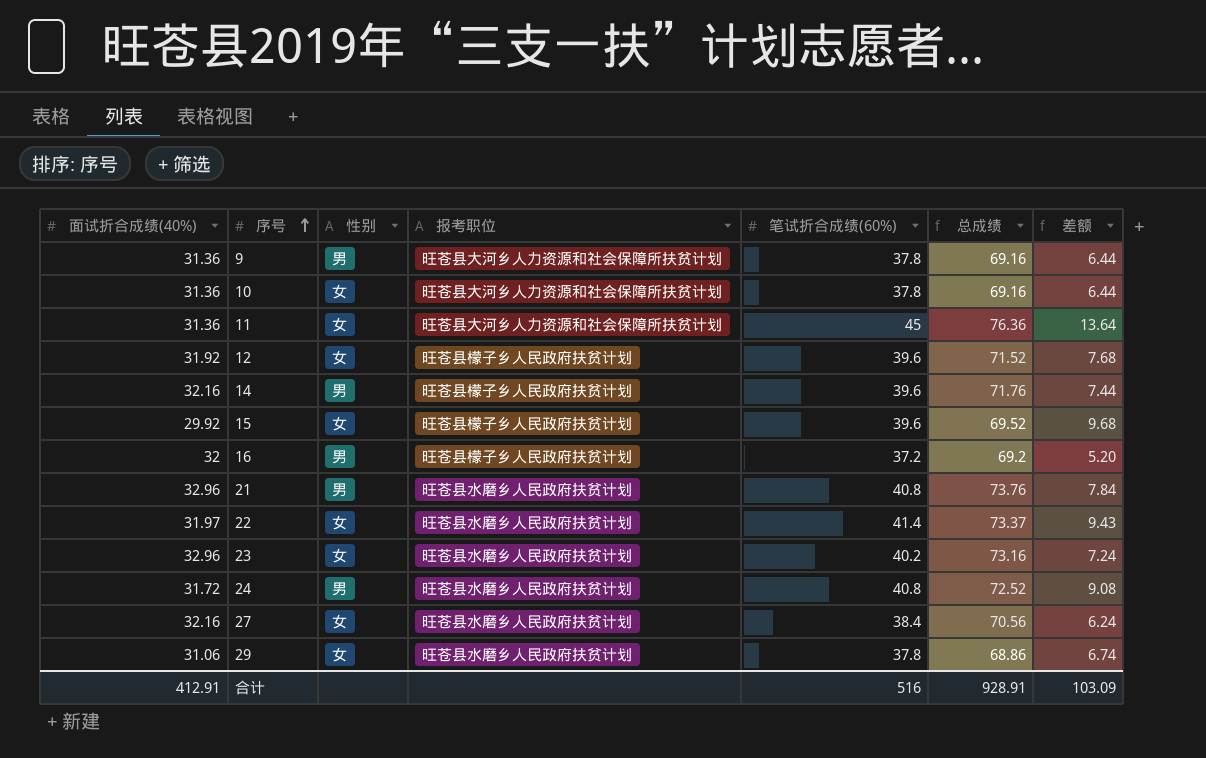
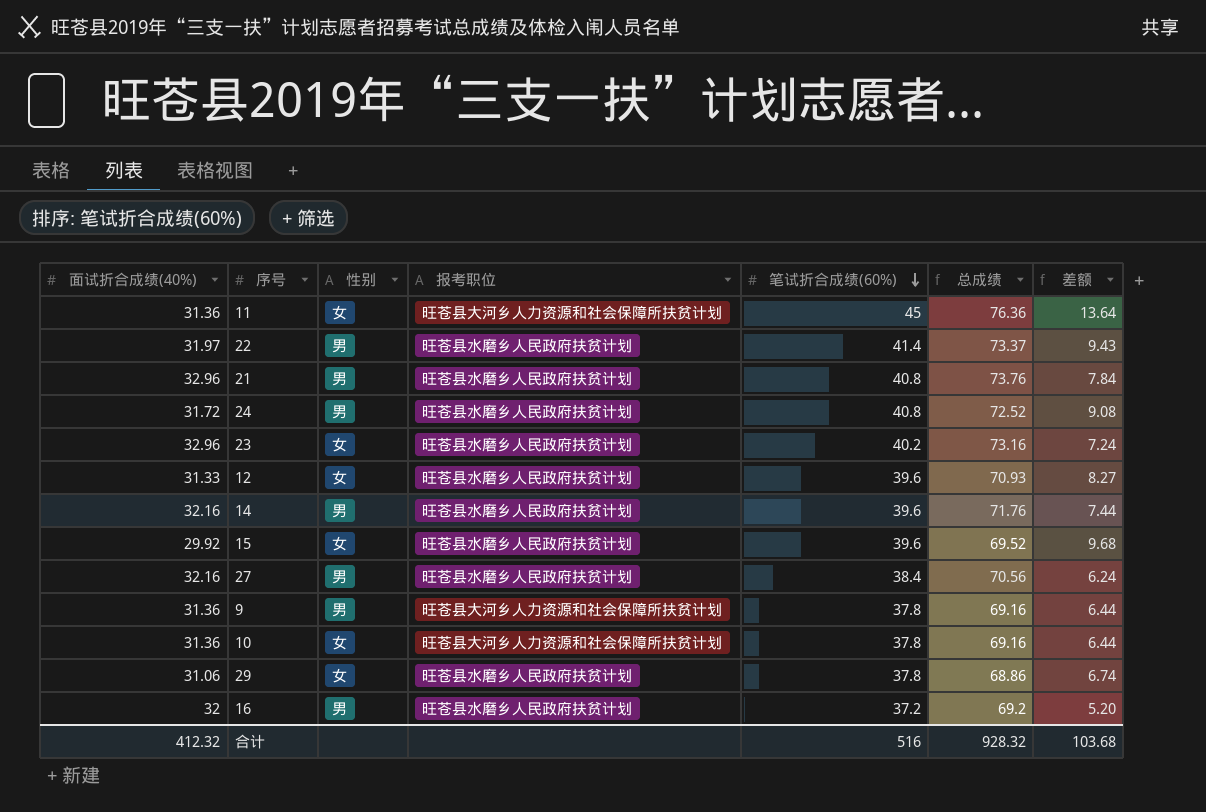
row order: 序号 ascending -> 笔试折合成绩(60%) descending
22 | 性别: 女 -> 男
12 | 面试折合成绩(40%): 31.92 -> 31.33
12 | 报考职位: 旺苍县檬子乡人民政府扶贫计划 -> 旺苍县水磨乡人民政府扶贫计划
12 | 总成绩: 71.52 -> 70.93
12 | 差额: 7.68 -> 8.27
14 | 报考职位: 旺苍县檬子乡人民政府扶贫计划 -> 旺苍县水磨乡人民政府扶贫计划
15 | 报考职位: 旺苍县檬子乡人民政府扶贫计划 -> 旺苍县水磨乡人民政府扶贫计划
27 | 性别: 女 -> 男
16 | 报考职位: 旺苍县檬子乡人民政府扶贫计划 -> 旺苍县水磨乡人民政府扶贫计划
合计 | 面试折合成绩(40%): 412.91 -> 412.32
合计 | 总成绩: 928.91 -> 928.32
合计 | 差额: 103.09 -> 103.68

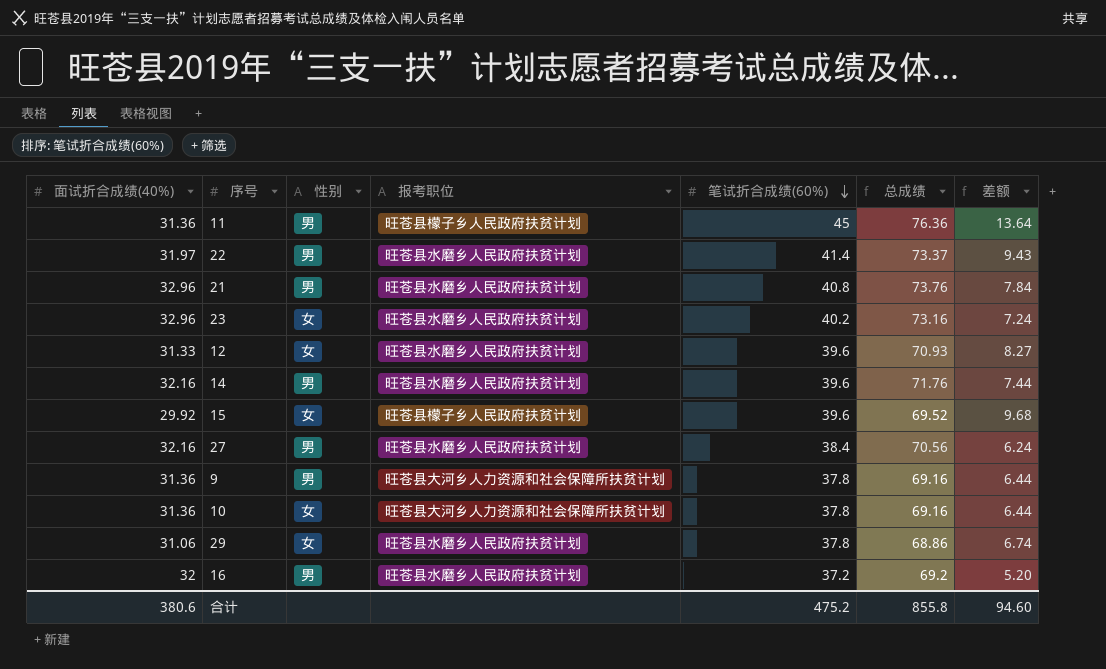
row 24: 31.72 | 男 | 旺苍县水磨乡人民政府扶贫计划 | 40.8 | 72.52 | 9.08 -> none
11 | 性别: 女 -> 男
11 | 报考职位: 旺苍县大河乡人力资源和社会保障所扶贫计划 -> 旺苍县檬子乡人民政府扶贫计划
15 | 报考职位: 旺苍县水磨乡人民政府扶贫计划 -> 旺苍县檬子乡人民政府扶贫计划
合计 | 面试折合成绩(40%): 412.32 -> 380.6
合计 | 笔试折合成绩(60%): 516 -> 475.2
合计 | 总成绩: 928.32 -> 855.8
合计 | 差额: 103.68 -> 94.60

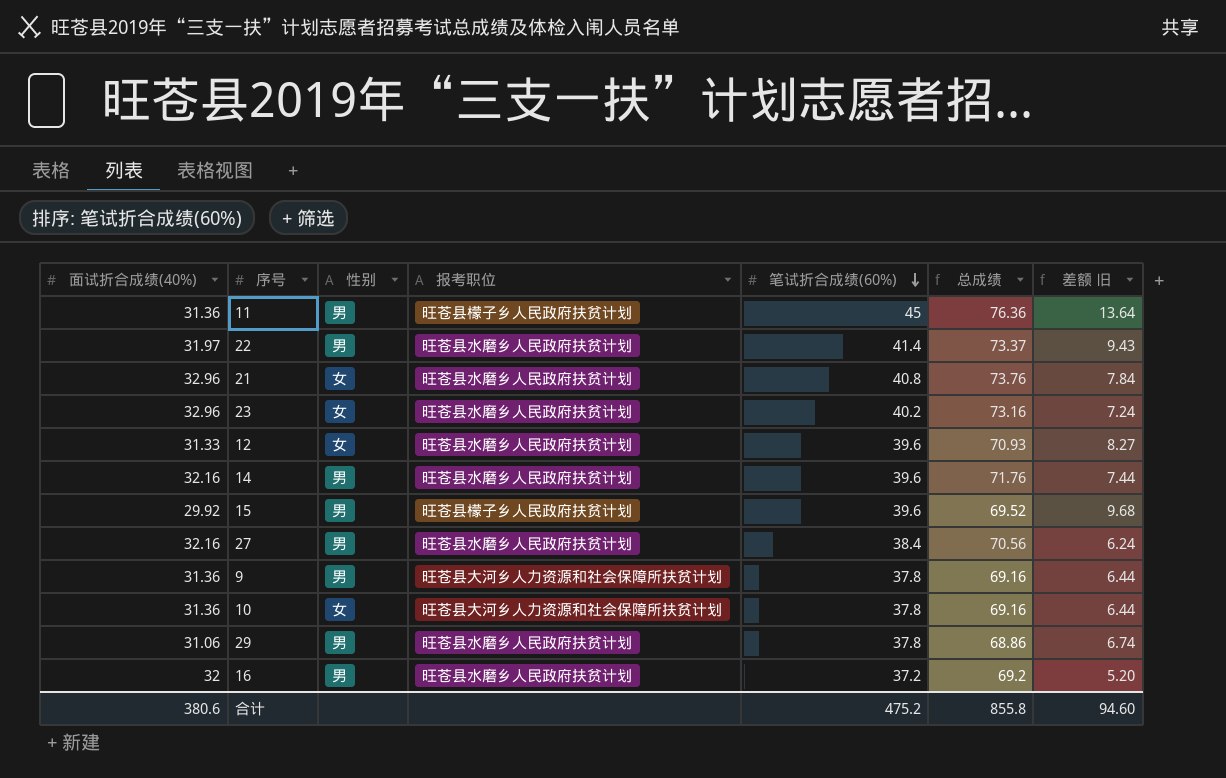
column name: 差额 -> 差额 旧
21 | 性别: 男 -> 女
15 | 性别: 女 -> 男
29 | 性别: 女 -> 男

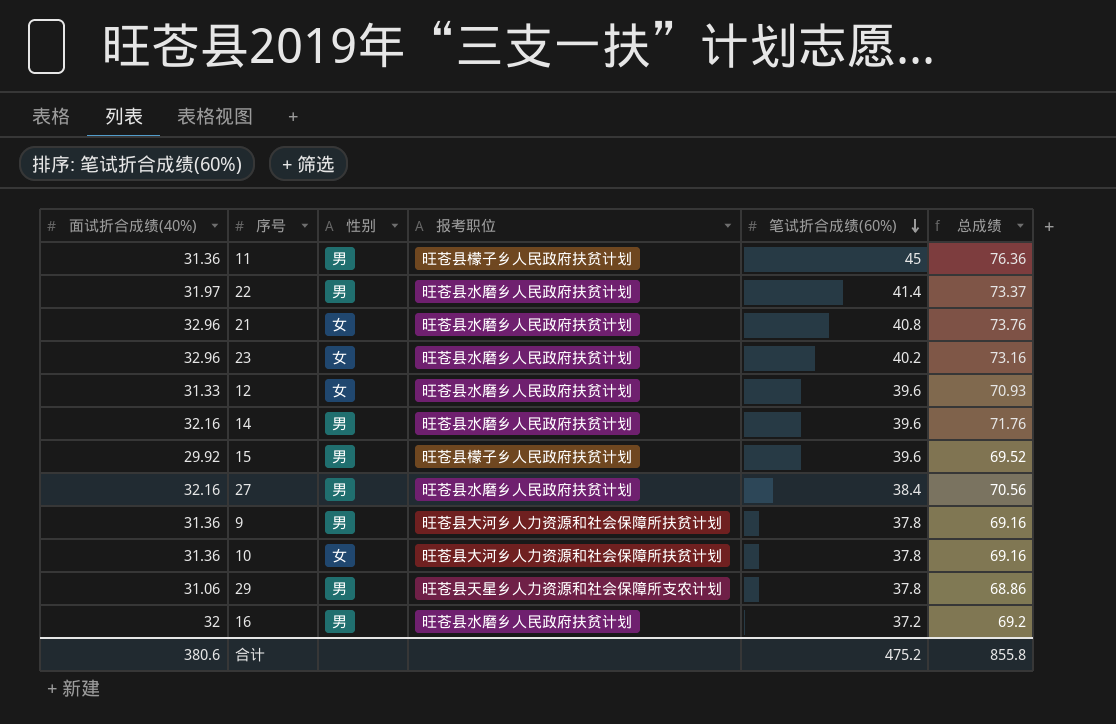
column 差额 旧 | formula: [笔试折合成绩(60%)] - [面试折合成绩(40%)] -> none
29 | 报考职位: 旺苍县水磨乡人民政府扶贫计划 -> 旺苍县天星乡人力资源和社会保障所支农计划

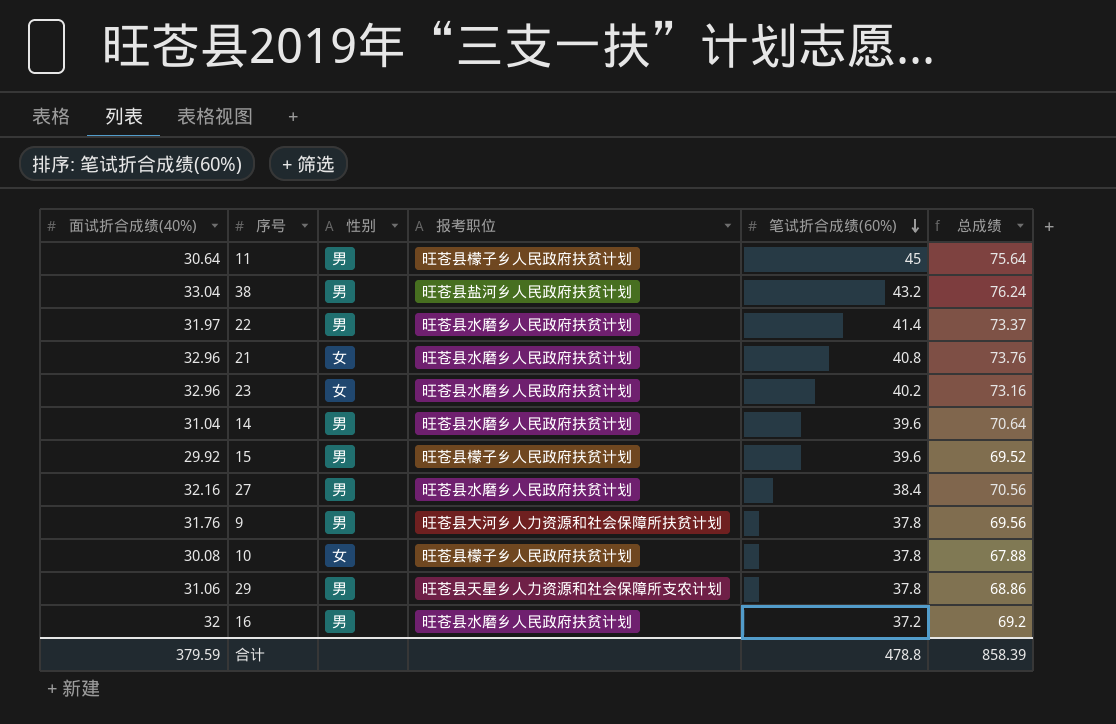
row 12: 31.33 | 女 | 旺苍县水磨乡人民政府扶贫计划 | 39.6 | 70.93 -> none
11 | 面试折合成绩(40%): 31.36 -> 30.64
11 | 总成绩: 76.36 -> 75.64
row 38: none -> 33.04 | 男 | 旺苍县盐河乡人民政府扶贫计划 | 43.2 | 76.24
14 | 面试折合成绩(40%): 32.16 -> 31.04
14 | 总成绩: 71.76 -> 70.64
9 | 面试折合成绩(40%): 31.36 -> 31.76
9 | 总成绩: 69.16 -> 69.56
10 | 面试折合成绩(40%): 31.36 -> 30.08
10 | 报考职位: 旺苍县大河乡人力资源和社会保障所扶贫计划 -> 旺苍县檬子乡人民政府扶贫计划
10 | 总成绩: 69.16 -> 67.88
合计 | 面试折合成绩(40%): 380.6 -> 379.59
合计 | 笔试折合成绩(60%): 475.2 -> 478.8
合计 | 总成绩: 855.8 -> 858.39

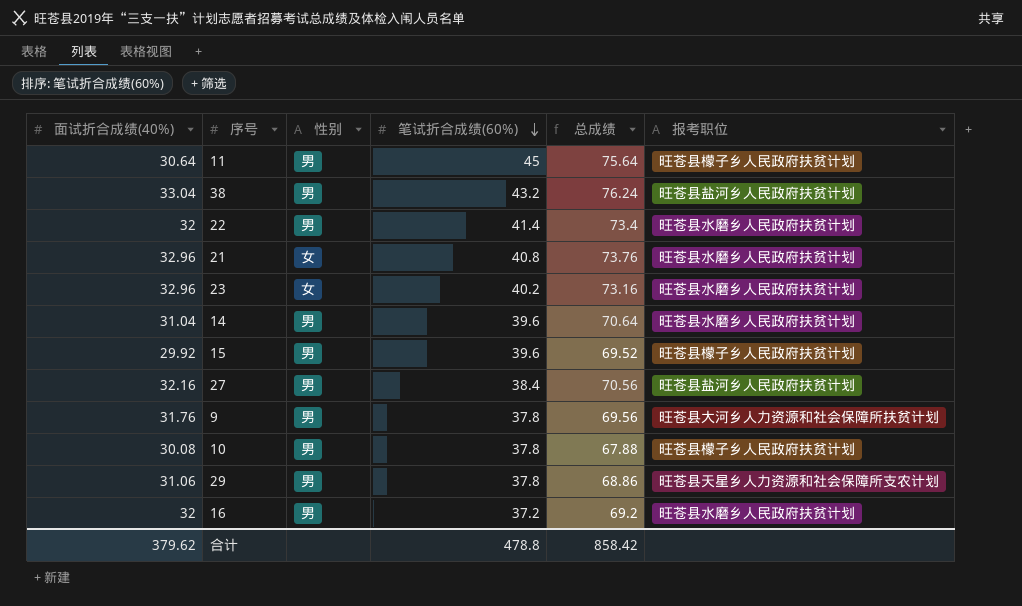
column 报考职位 | position: 4 -> 6
22 | 面试折合成绩(40%): 31.97 -> 32
22 | 总成绩: 73.37 -> 73.4
27 | 报考职位: 旺苍县水磨乡人民政府扶贫计划 -> 旺苍县盐河乡人民政府扶贫计划
10 | 性别: 女 -> 男
合计 | 面试折合成绩(40%): 379.59 -> 379.62
合计 | 总成绩: 858.39 -> 858.42

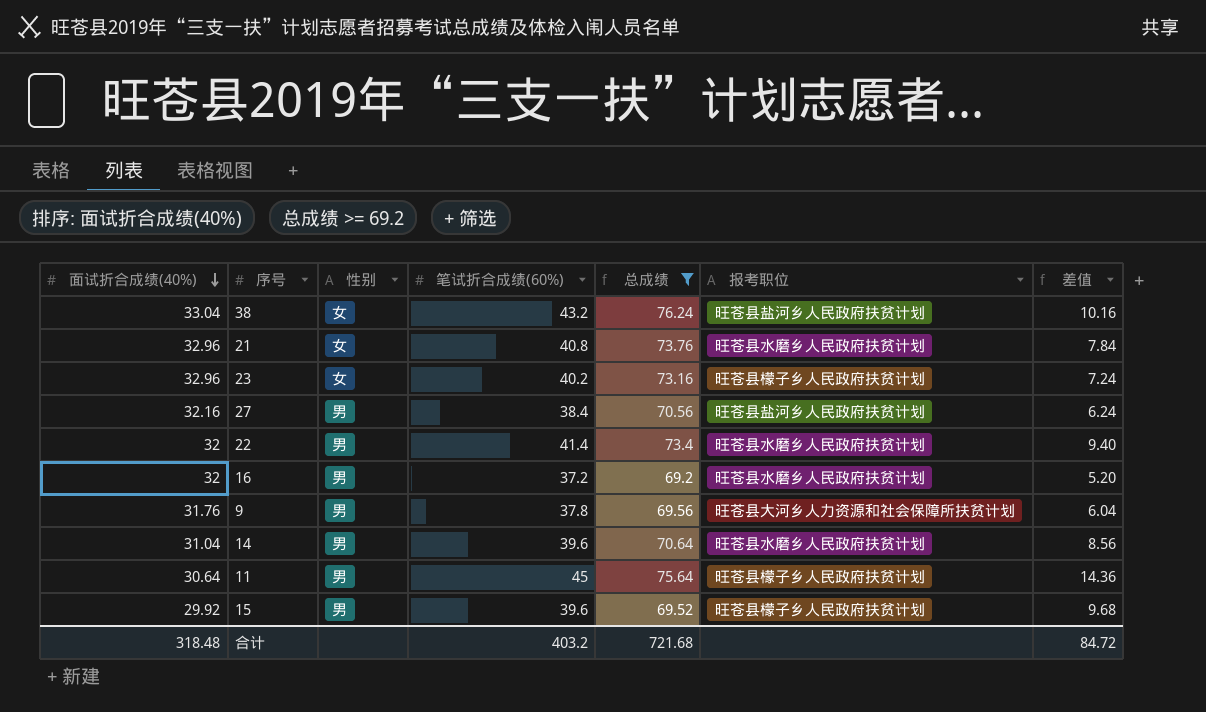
filter: none -> 总成绩 >= 69.2
row order: 笔试折合成绩(60%) descending -> 面试折合成绩(40%) descending
column 差值 | formula: none -> [笔试折合成绩(60%)] - [面试折合成绩(40%)]
38 | 性别: 男 -> 女
23 | 报考职位: 旺苍县水磨乡人民政府扶贫计划 -> 旺苍县檬子乡人民政府扶贫计划
合计 | 面试折合成绩(40%): 379.62 -> 318.48
合计 | 笔试折合成绩(60%): 478.8 -> 403.2
合计 | 总成绩: 858.42 -> 721.68

